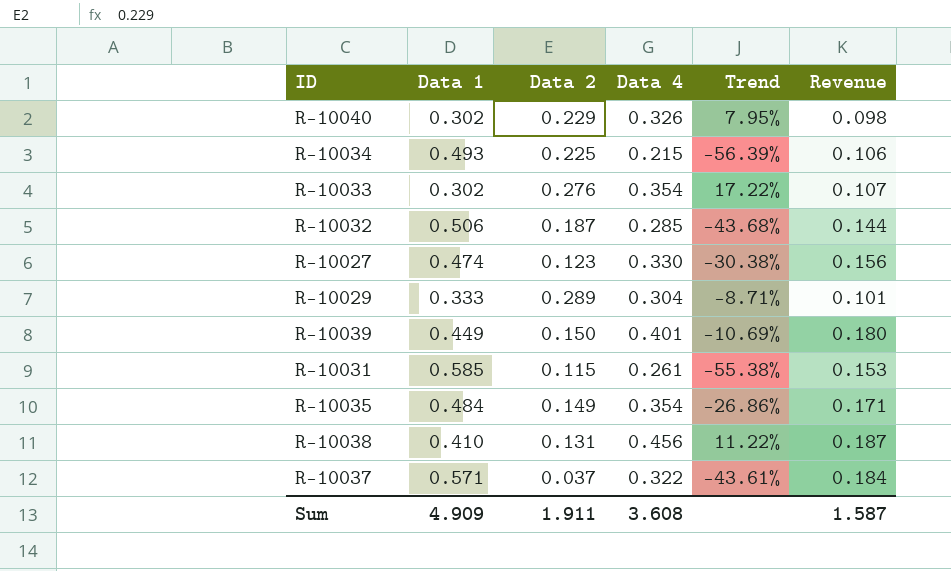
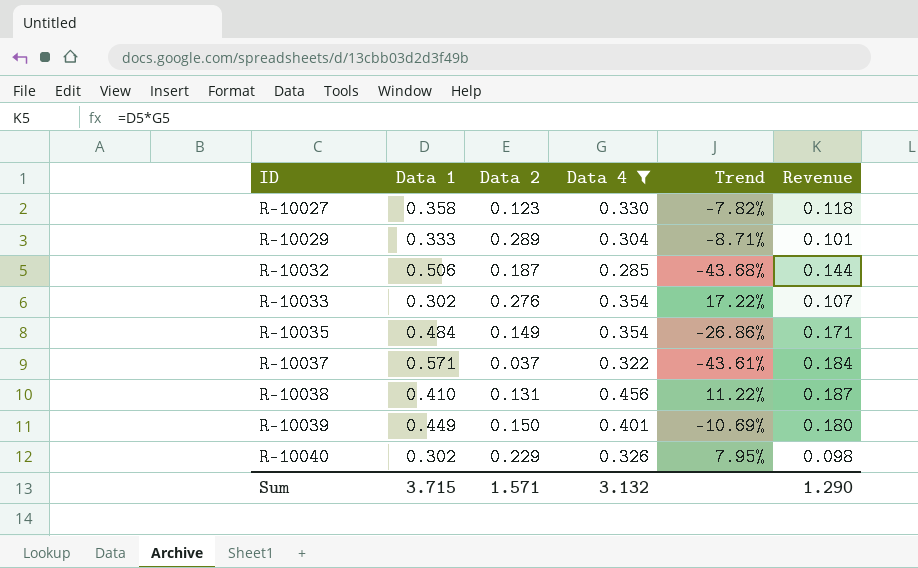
filter: none -> Data 4 >= 0.285
row order: none -> ID ascending
R-10027 | Data 1: 0.474 -> 0.358
R-10027 | Trend: -30.38% -> -7.82%
R-10027 | Revenue: 0.156 -> 0.118
Sum | Data 1: 4.909 -> 3.715
Sum | Data 2: 1.911 -> 1.571
Sum | Data 4: 3.608 -> 3.132
Sum | Revenue: 1.587 -> 1.290

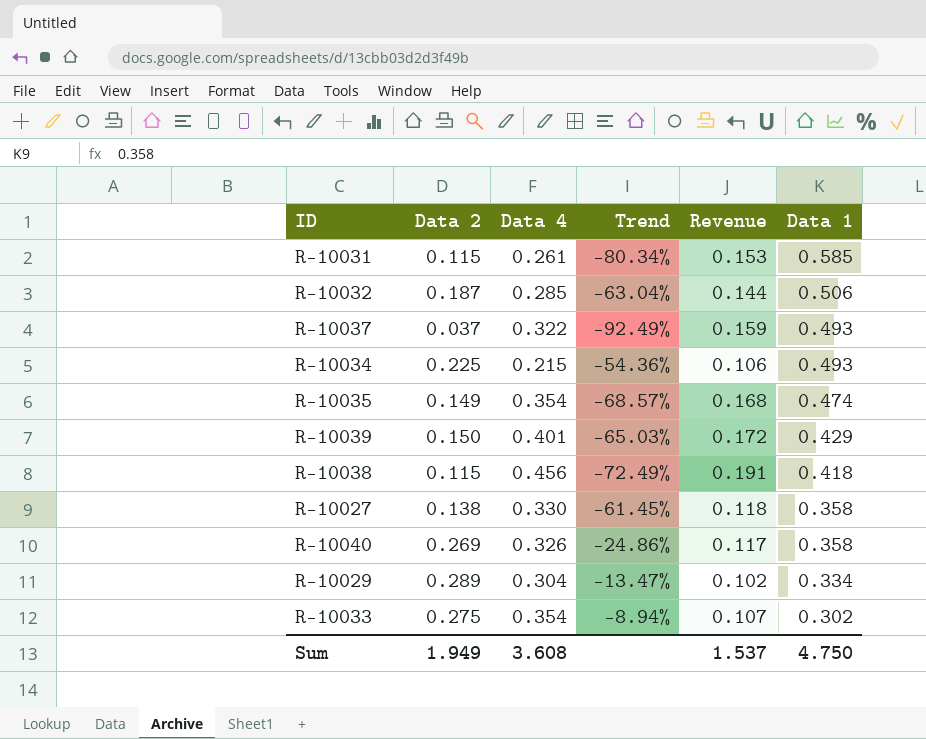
filter: Data 4 >= 0.285 -> none
row order: ID ascending -> Data 1 descending
column Trend | formula: ([Data 4] - [Data 1]) / [Data 1] -> ([Data 2] - [Data 1]) / [Data 1]
column Data 1 | position: 2 -> 6
R-10037 | Revenue: 0.184 -> 0.159
R-10037 | Data 1: 0.571 -> 0.493
R-10035 | Revenue: 0.171 -> 0.168
R-10035 | Data 1: 0.484 -> 0.474
R-10039 | Revenue: 0.180 -> 0.172
R-10039 | Data 1: 0.449 -> 0.429
R-10038 | Data 2: 0.131 -> 0.115
R-10038 | Revenue: 0.187 -> 0.191
R-10038 | Data 1: 0.410 -> 0.418
R-10027 | Data 2: 0.123 -> 0.138
R-10040 | Data 2: 0.229 -> 0.269
R-10040 | Revenue: 0.098 -> 0.117
R-10040 | Data 1: 0.302 -> 0.358
R-10029 | Revenue: 0.101 -> 0.102
R-10029 | Data 1: 0.333 -> 0.334
R-10033 | Data 2: 0.276 -> 0.275
Sum | Data 2: 1.571 -> 1.949
Sum | Data 4: 3.132 -> 3.608
Sum | Revenue: 1.290 -> 1.537
Sum | Data 1: 3.715 -> 4.750

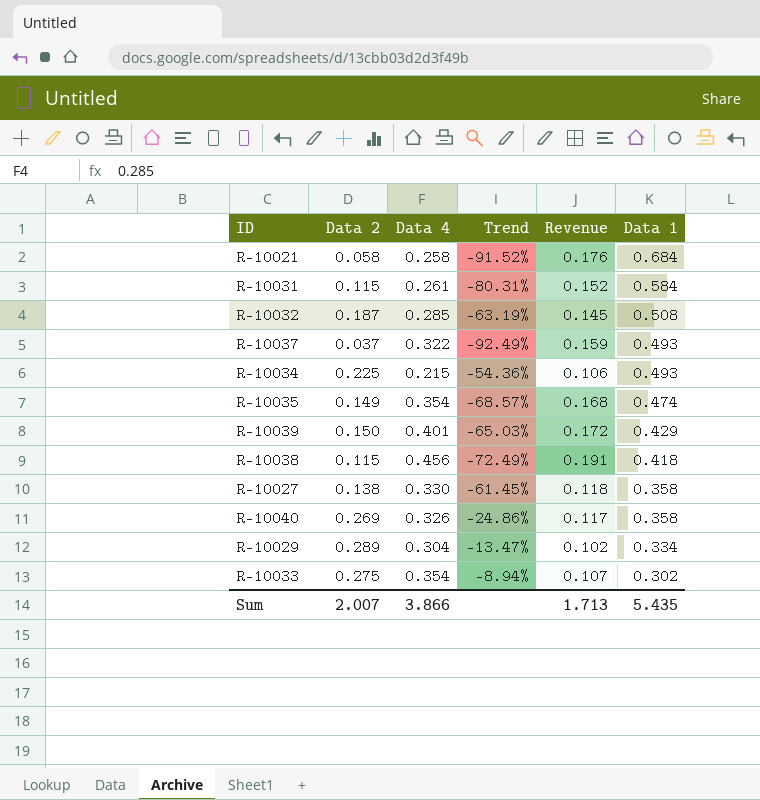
row R-10021: none -> 0.058 | 0.258 | -91.52% | 0.176 | 0.684
R-10031 | Trend: -80.34% -> -80.31%
R-10031 | Revenue: 0.153 -> 0.152
R-10031 | Data 1: 0.585 -> 0.584
R-10032 | Trend: -63.04% -> -63.19%
R-10032 | Revenue: 0.144 -> 0.145
R-10032 | Data 1: 0.506 -> 0.508
Sum | Data 2: 1.949 -> 2.007
Sum | Data 4: 3.608 -> 3.866
Sum | Revenue: 1.537 -> 1.713
Sum | Data 1: 4.750 -> 5.435

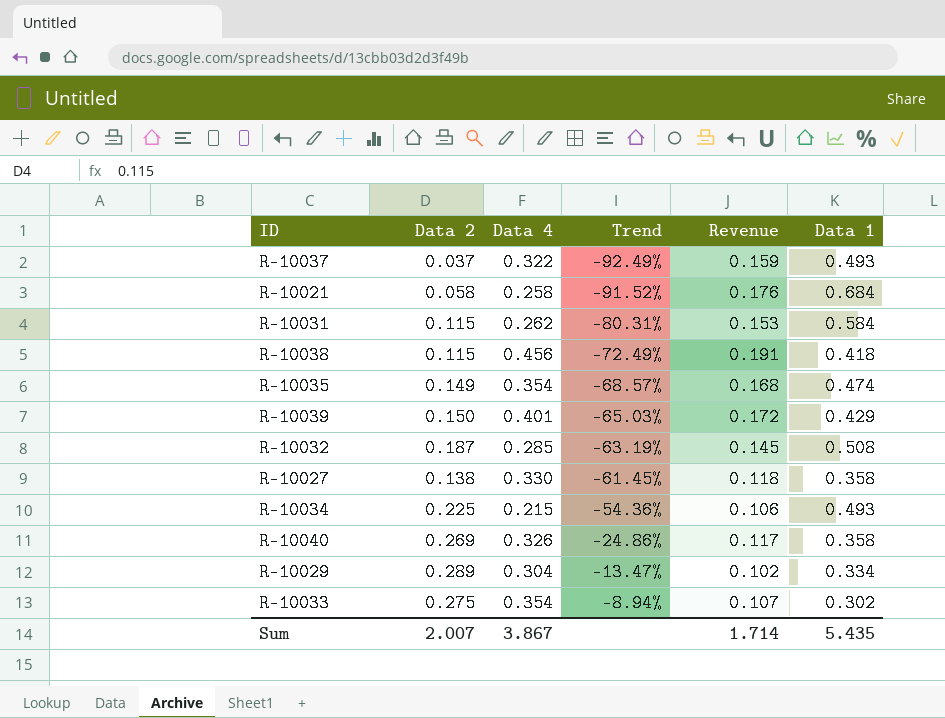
row order: Data 1 descending -> Trend ascending
R-10031 | Data 4: 0.261 -> 0.262
R-10031 | Revenue: 0.152 -> 0.153
Sum | Data 4: 3.866 -> 3.867
Sum | Revenue: 1.713 -> 1.714

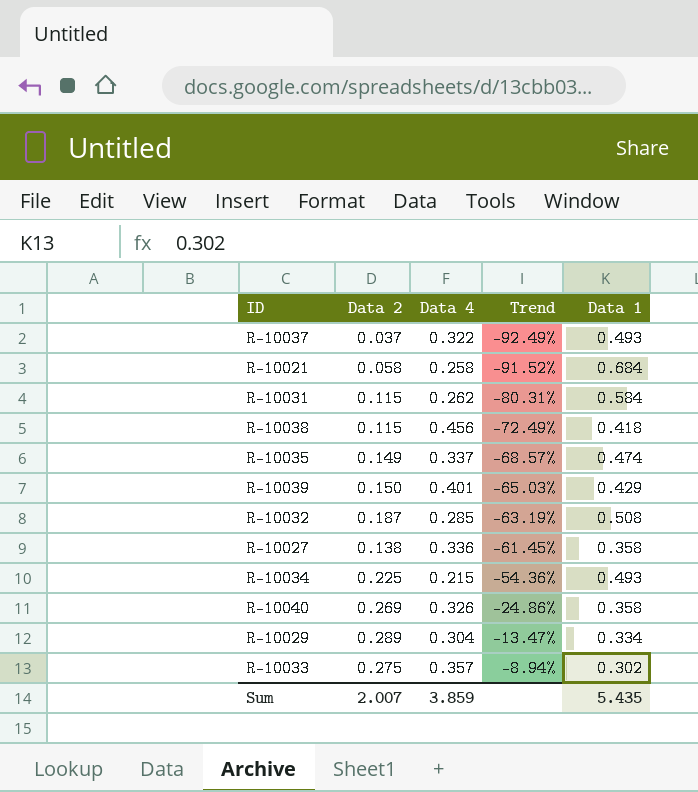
column Revenue | formula: [Data 4] * [Data 1] -> none
R-10035 | Data 4: 0.354 -> 0.337
R-10027 | Data 4: 0.330 -> 0.336
R-10033 | Data 4: 0.354 -> 0.357
Sum | Data 4: 3.867 -> 3.859

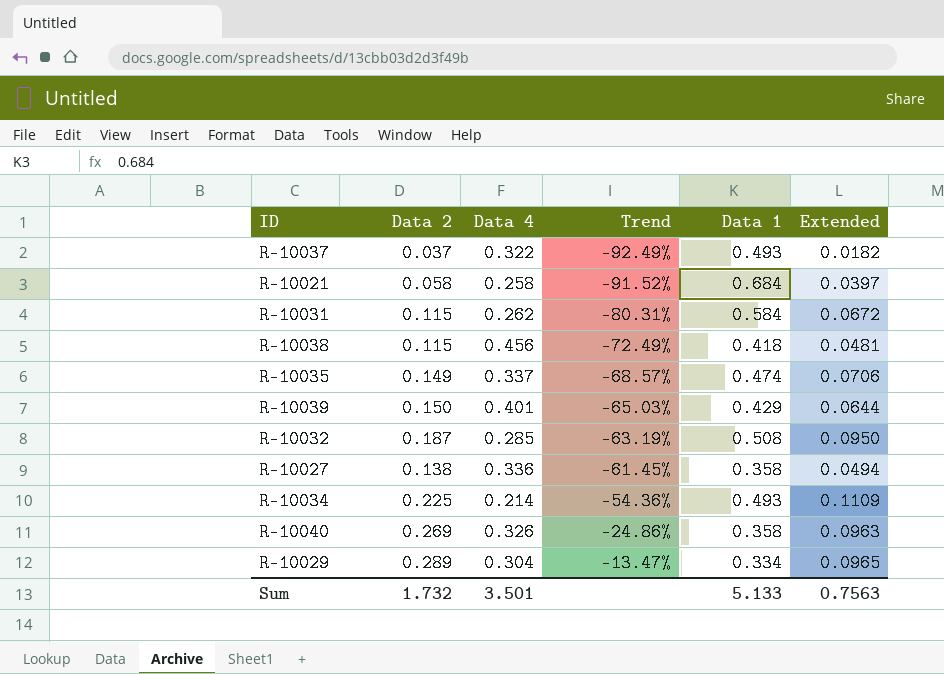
column Extended | formula: none -> [Data 2] * [Data 1]
row R-10033: 0.275 | 0.357 | -8.94% | 0.302 -> none
R-10034 | Data 4: 0.215 -> 0.214
Sum | Data 2: 2.007 -> 1.732
Sum | Data 4: 3.859 -> 3.501
Sum | Data 1: 5.435 -> 5.133

